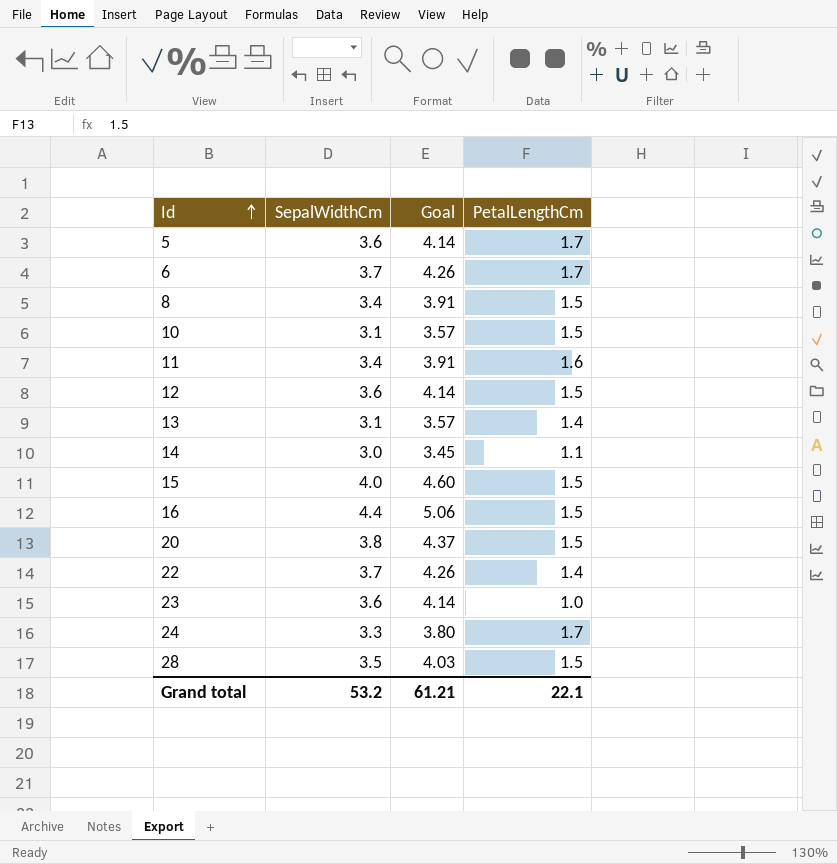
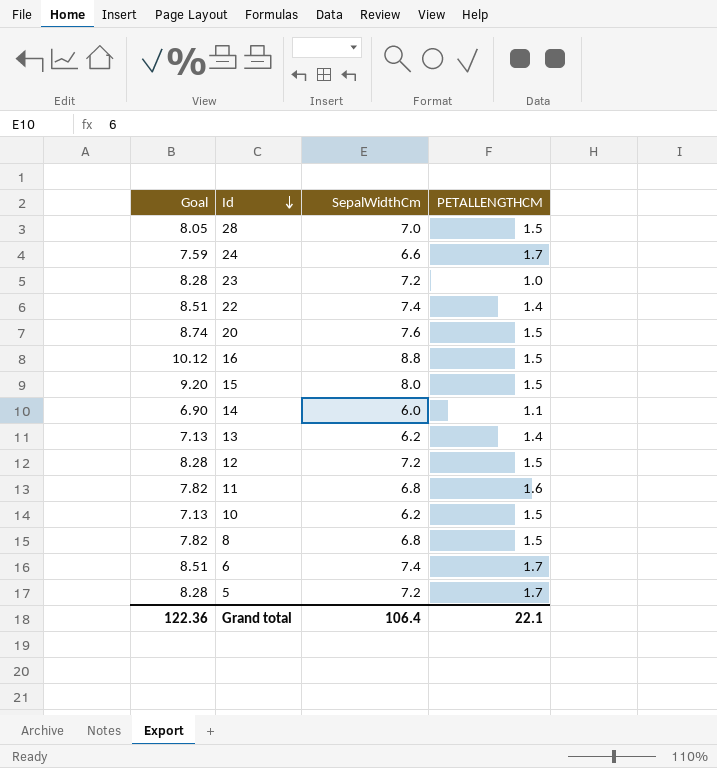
row order: Id ascending -> Id descending
column Goal | position: 3 -> 1
column name: PetalLengthCm -> PETALLENGTHCM
28 | Goal: 4.03 -> 8.05
28 | SepalWidthCm: 3.5 -> 7.0
24 | Goal: 3.80 -> 7.59
24 | SepalWidthCm: 3.3 -> 6.6
23 | Goal: 4.14 -> 8.28
23 | SepalWidthCm: 3.6 -> 7.2
22 | Goal: 4.26 -> 8.51
22 | SepalWidthCm: 3.7 -> 7.4
20 | Goal: 4.37 -> 8.74
20 | SepalWidthCm: 3.8 -> 7.6
16 | Goal: 5.06 -> 10.12
16 | SepalWidthCm: 4.4 -> 8.8
15 | Goal: 4.60 -> 9.20
15 | SepalWidthCm: 4.0 -> 8.0
14 | Goal: 3.45 -> 6.90
14 | SepalWidthCm: 3.0 -> 6.0
13 | Goal: 3.57 -> 7.13
13 | SepalWidthCm: 3.1 -> 6.2
12 | Goal: 4.14 -> 8.28
12 | SepalWidthCm: 3.6 -> 7.2
11 | Goal: 3.91 -> 7.82
11 | SepalWidthCm: 3.4 -> 6.8
10 | Goal: 3.57 -> 7.13
10 | SepalWidthCm: 3.1 -> 6.2
8 | Goal: 3.91 -> 7.82
8 | SepalWidthCm: 3.4 -> 6.8
6 | Goal: 4.26 -> 8.51
6 | SepalWidthCm: 3.7 -> 7.4
5 | Goal: 4.14 -> 8.28
5 | SepalWidthCm: 3.6 -> 7.2
Grand total | Goal: 61.21 -> 122.36
Grand total | SepalWidthCm: 53.2 -> 106.4

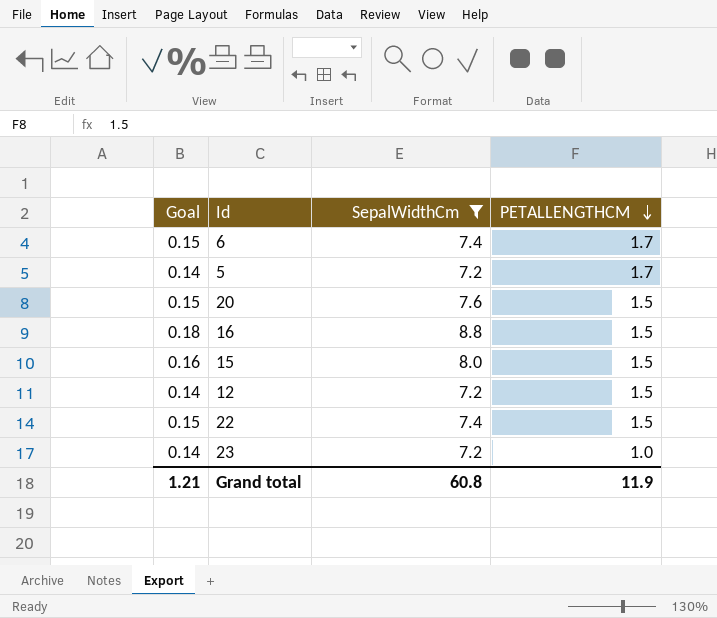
filter: none -> SepalWidthCm >= 7.2
row order: Id descending -> PETALLENGTHCM descending
column Goal | formula: [SepalWidthCm] * 1.15 -> [SepalWidthCm] * 0.02
22 | PETALLENGTHCM: 1.4 -> 1.5
Grand total | Goal: 122.36 -> 1.21
Grand total | SepalWidthCm: 106.4 -> 60.8
Grand total | PETALLENGTHCM: 22.1 -> 11.9

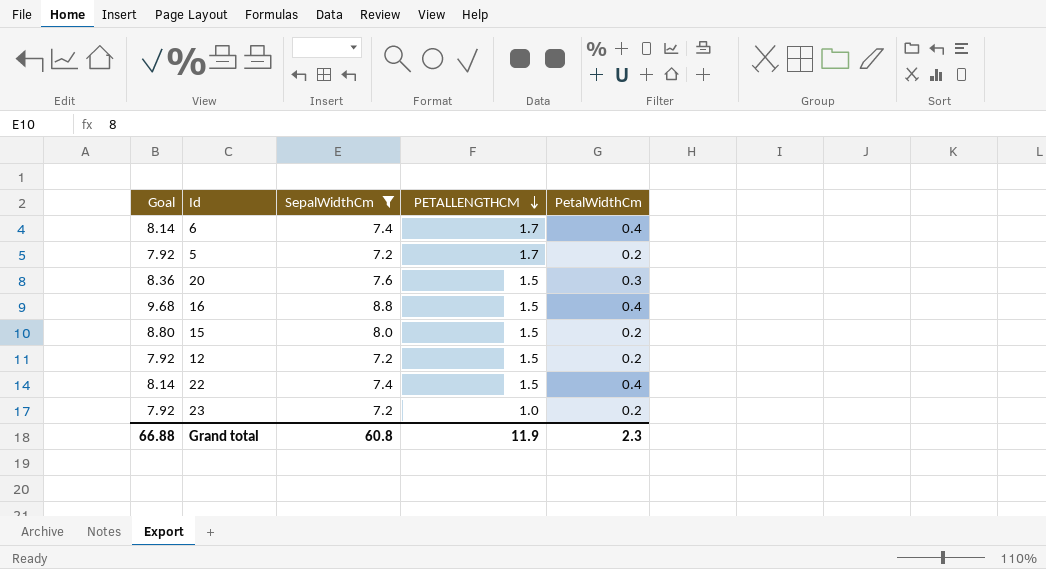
column Goal | formula: [SepalWidthCm] * 0.02 -> [SepalWidthCm] * 1.1
column PetalWidthCm | position: none -> 5
Grand total | Goal: 1.21 -> 66.88

